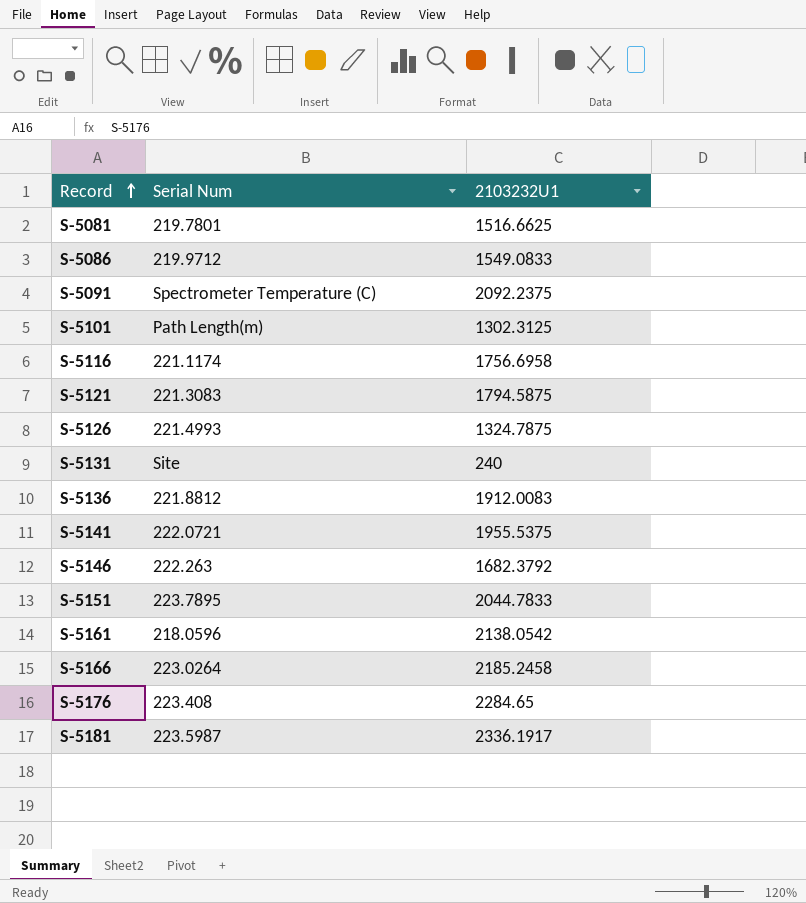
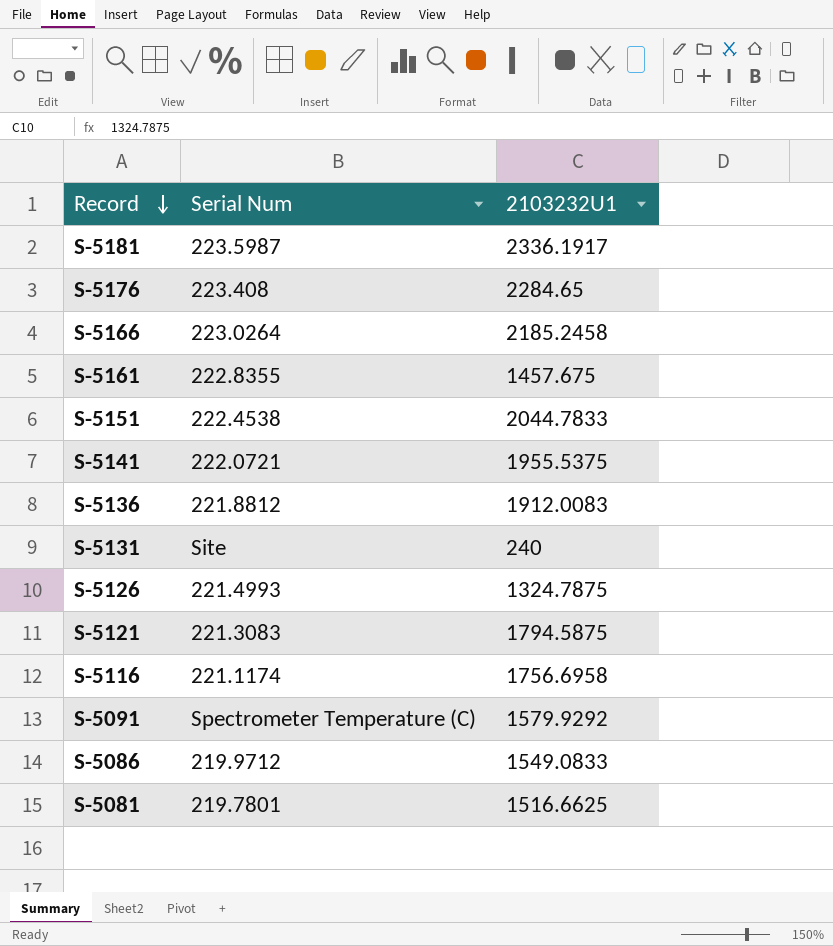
row order: Record ascending -> Record descending
row S-5101: Path Length(m) | 1302.3125 -> none
row S-5146: 222.263 | 1682.3792 -> none
S-5161 | Serial Num: 218.0596 -> 222.8355
S-5161 | 2103232U1: 2138.0542 -> 1457.675
S-5151 | Serial Num: 223.7895 -> 222.4538
S-5091 | 2103232U1: 2092.2375 -> 1579.9292

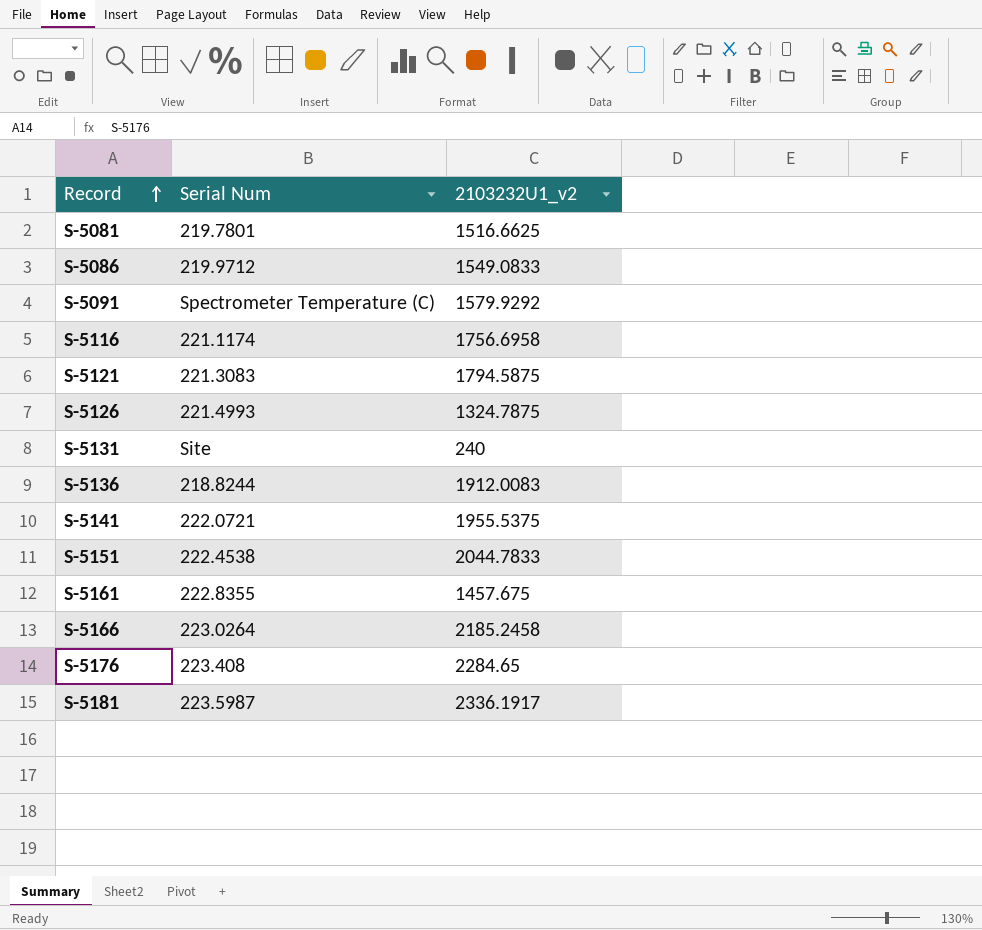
row order: Record descending -> Record ascending
column name: 2103232U1 -> 2103232U1_v2
S-5136 | Serial Num: 221.8812 -> 218.8244

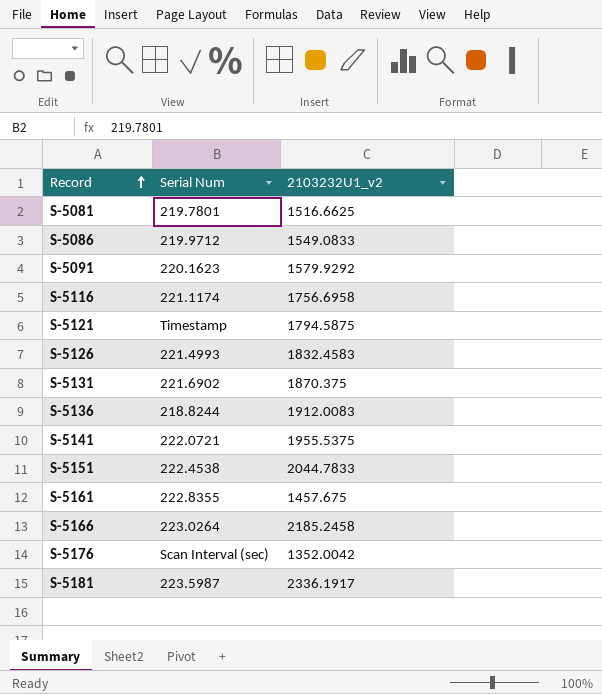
S-5091 | Serial Num: Spectrometer Temperature (C) -> 220.1623
S-5121 | Serial Num: 221.3083 -> Timestamp
S-5126 | 2103232U1_v2: 1324.7875 -> 1832.4583
S-5131 | Serial Num: Site -> 221.6902
S-5131 | 2103232U1_v2: 240 -> 1870.375
S-5176 | Serial Num: 223.408 -> Scan Interval (sec)
S-5176 | 2103232U1_v2: 2284.65 -> 1352.0042

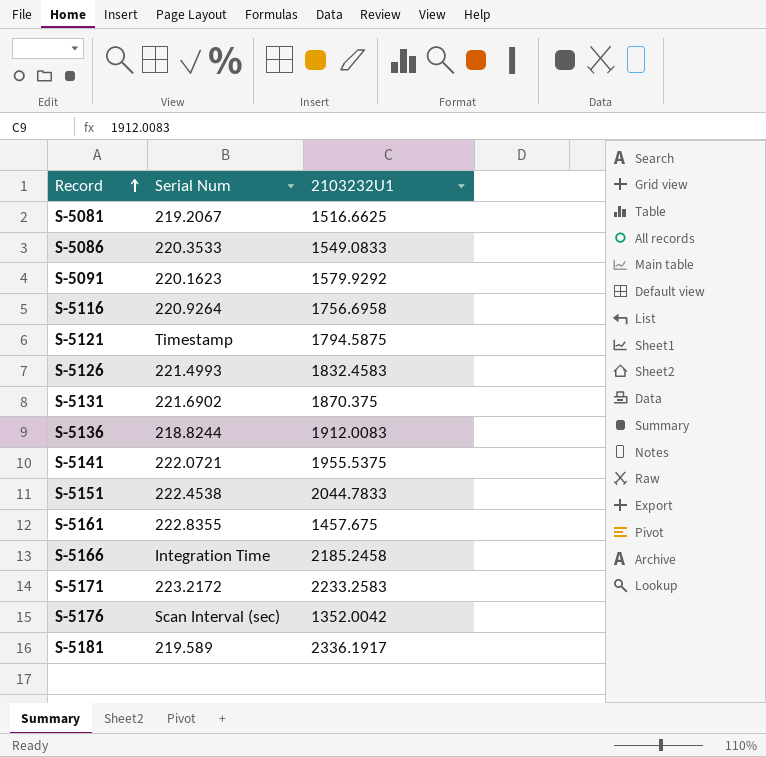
column name: 2103232U1_v2 -> 2103232U1
S-5081 | Serial Num: 219.7801 -> 219.2067
S-5086 | Serial Num: 219.9712 -> 220.3533
S-5116 | Serial Num: 221.1174 -> 220.9264
S-5166 | Serial Num: 223.0264 -> Integration Time
row S-5171: none -> 223.2172 | 2233.2583
S-5181 | Serial Num: 223.5987 -> 219.589

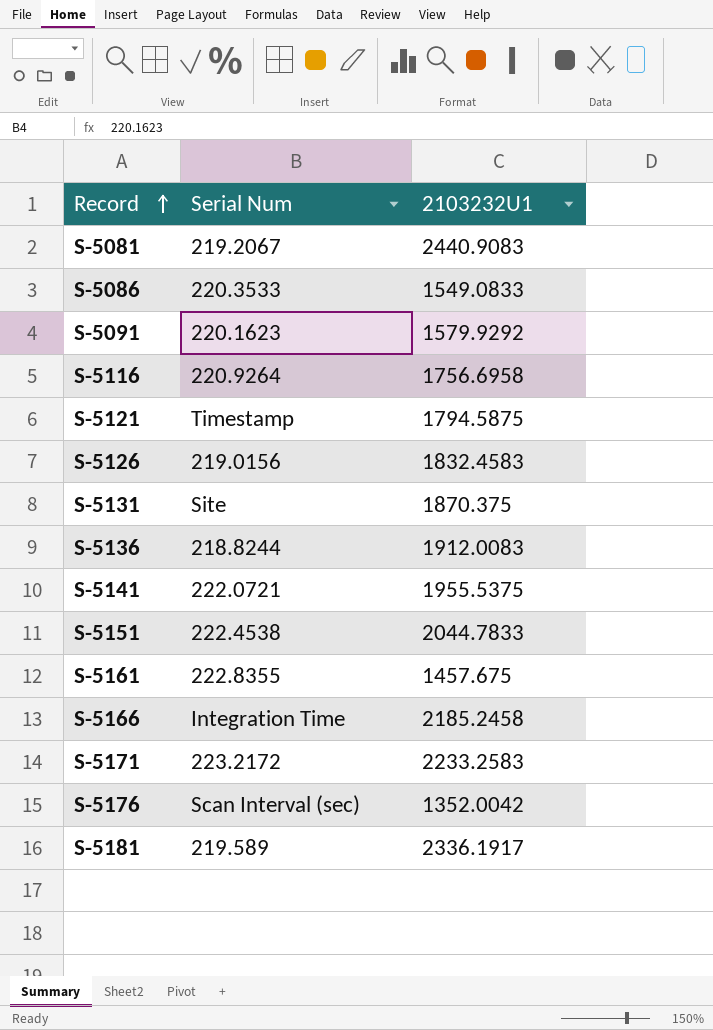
S-5081 | 2103232U1: 1516.6625 -> 2440.9083
S-5126 | Serial Num: 221.4993 -> 219.0156
S-5131 | Serial Num: 221.6902 -> Site

